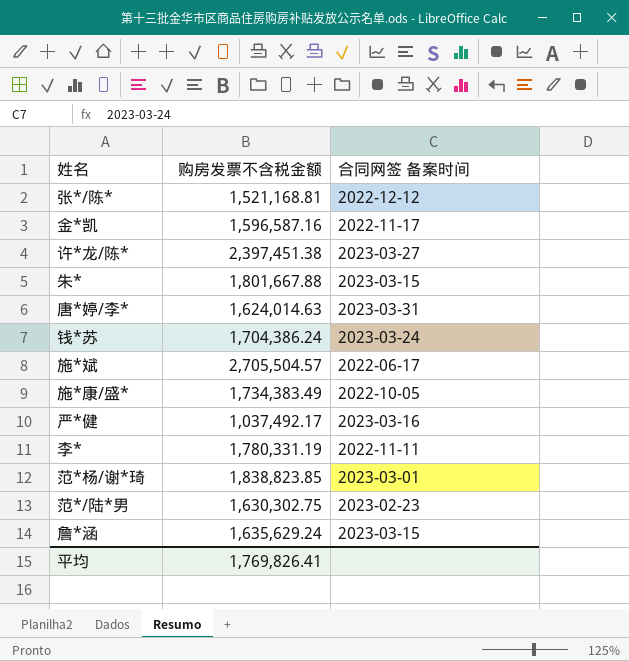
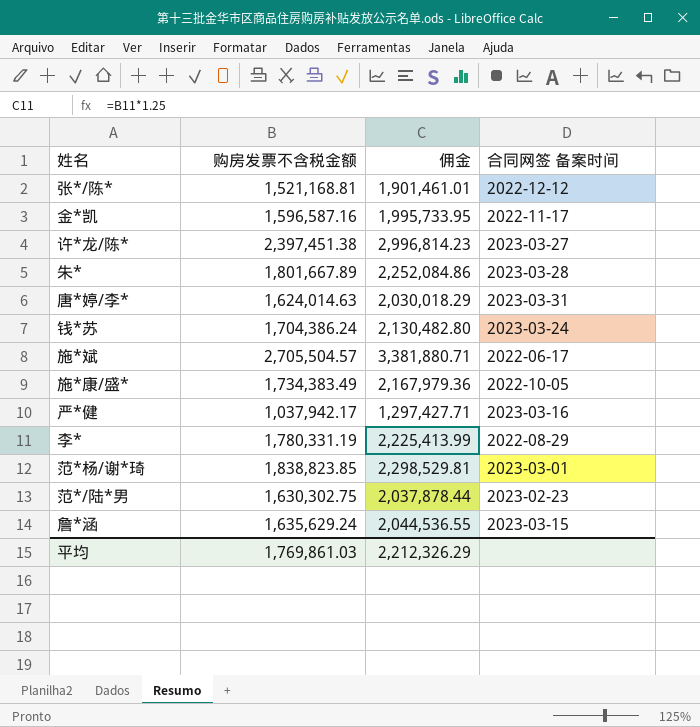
column 佣金 | formula: none -> [购房发票不含税金额] * 1.25
朱* | 购房发票不含税金额: 1,801,667.88 -> 1,801,667.89
朱* | 合同网签 备案时间: 2023-03-15 -> 2023-03-28
严*健 | 购房发票不含税金额: 1,037,492.17 -> 1,037,942.17
李* | 合同网签 备案时间: 2022-11-11 -> 2022-08-29
平均 | 购房发票不含税金额: 1,769,826.41 -> 1,769,861.03

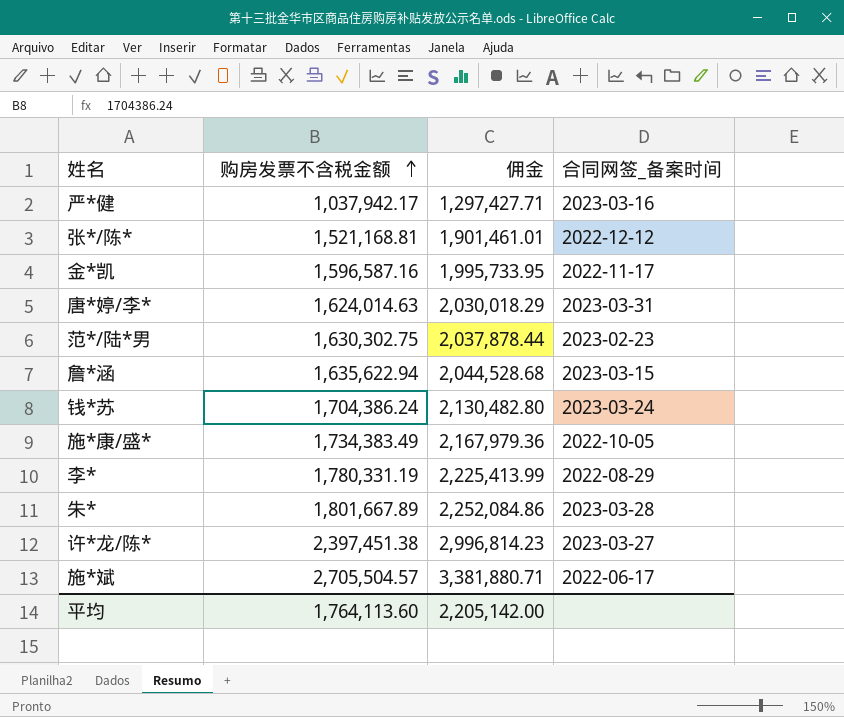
row order: none -> 购房发票不含税金额 ascending
column name: 合同网签 备案时间 -> 合同网签_备案时间
row 范*杨/谢*琦: 1,838,823.85 | 2,298,529.81 | 2023-03-01 -> none
詹*涵 | 购房发票不含税金额: 1,635,629.24 -> 1,635,622.94
詹*涵 | 佣金: 2,044,536.55 -> 2,044,528.68
平均 | 购房发票不含税金额: 1,769,861.03 -> 1,764,113.60
平均 | 佣金: 2,212,326.29 -> 2,205,142.00

